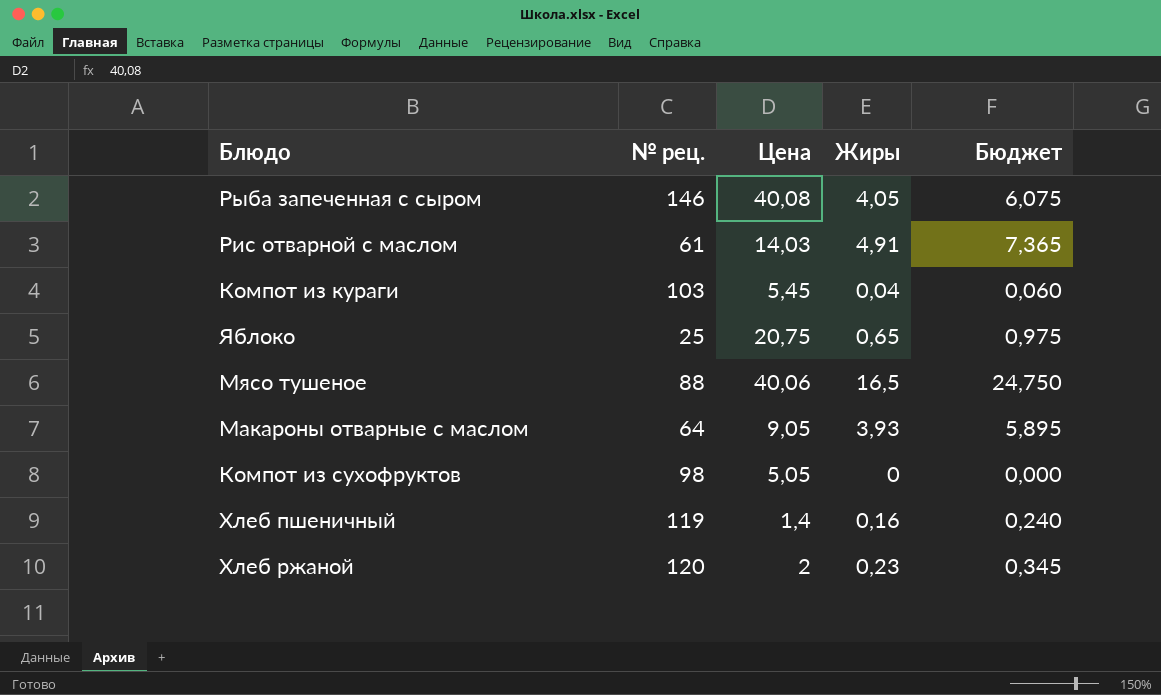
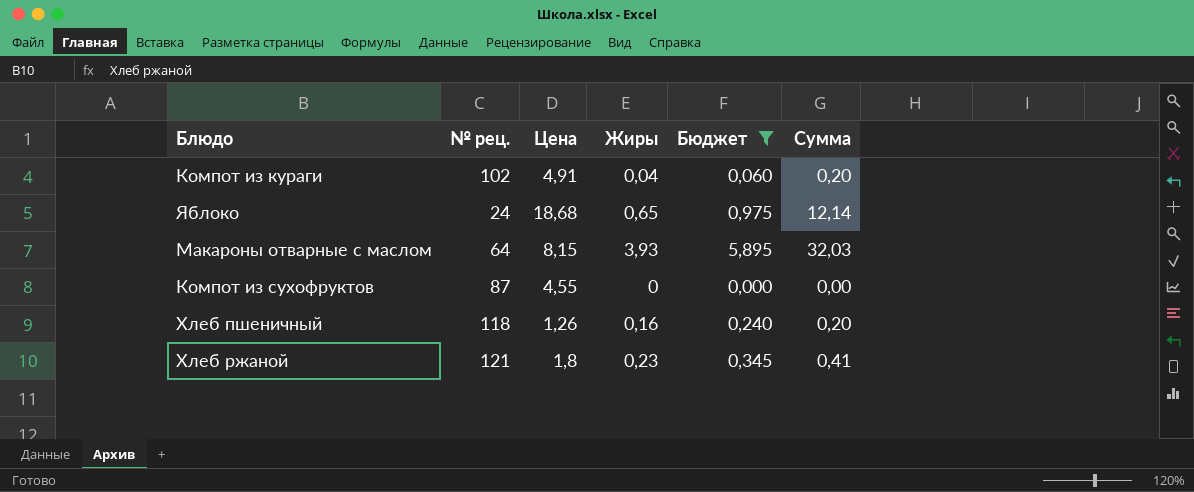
filter: none -> Бюджет <= 5,895
column Сумма | formula: none -> [Цена] * [Жиры]
Компот из кураги | № рец.: 103 -> 102
Компот из кураги | Цена: 5,45 -> 4,91
Яблоко | № рец.: 25 -> 24
Яблоко | Цена: 20,75 -> 18,68
Макароны отварные с маслом | Цена: 9,05 -> 8,15
Компот из сухофруктов | № рец.: 98 -> 87
Компот из сухофруктов | Цена: 5,05 -> 4,55
Хлеб пшеничный | № рец.: 119 -> 118
Хлеб пшеничный | Цена: 1,4 -> 1,26
Хлеб ржаной | № рец.: 120 -> 121
Хлеб ржаной | Цена: 2 -> 1,8

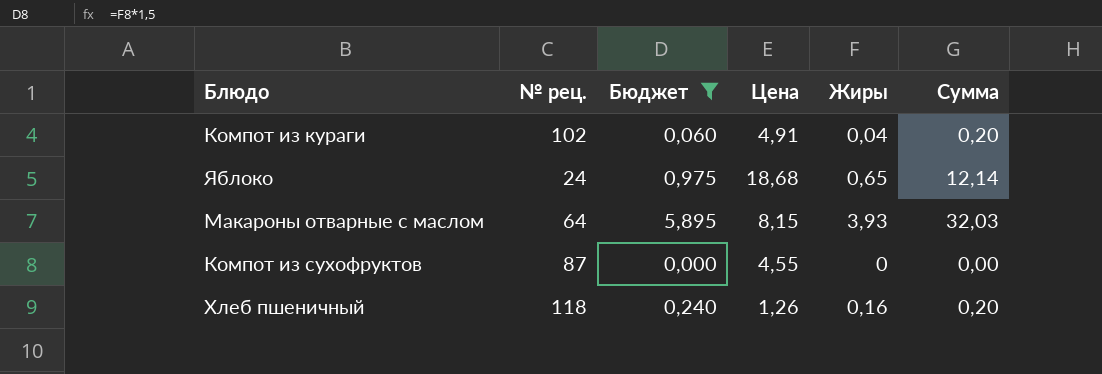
column Бюджет | position: 5 -> 3
row Хлеб ржаной: 121 | 1,8 | 0,23 | 0,345 | 0,41 -> none

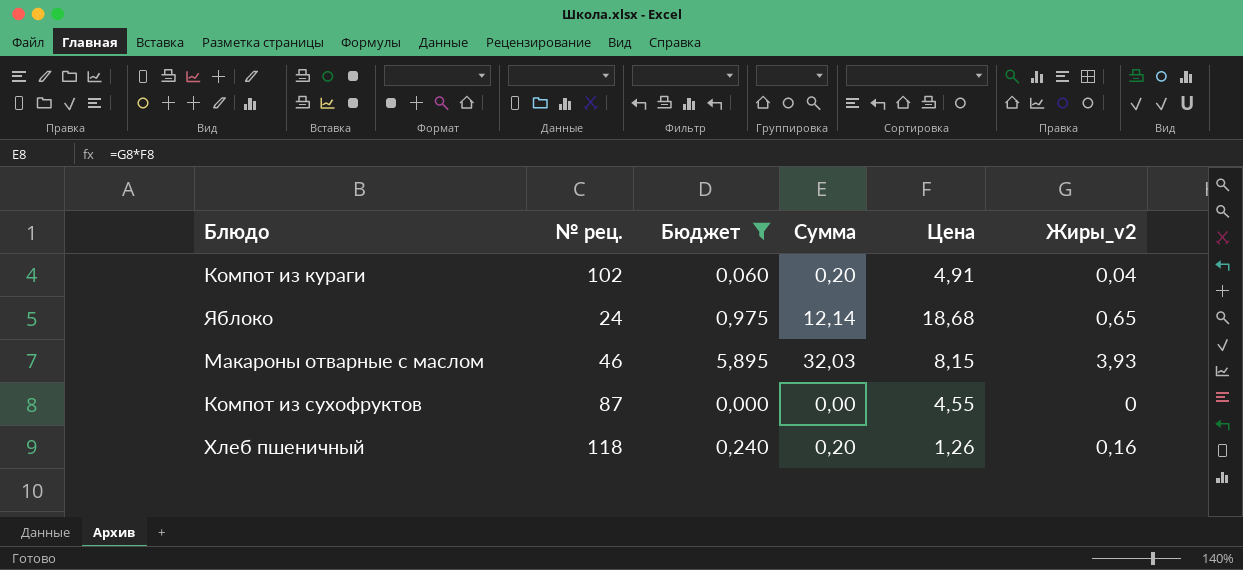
column Сумма | position: 6 -> 4
column name: Жиры -> Жиры_v2
Макароны отварные с маслом | № рец.: 64 -> 46

